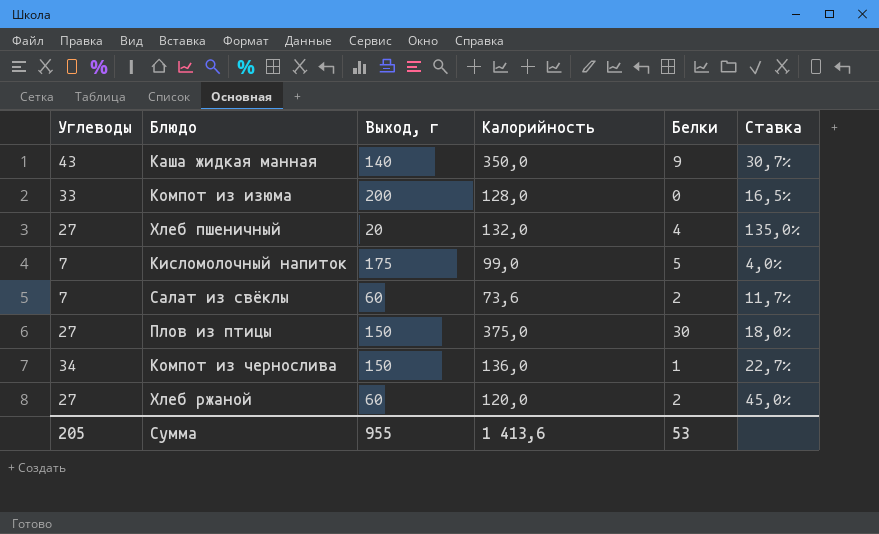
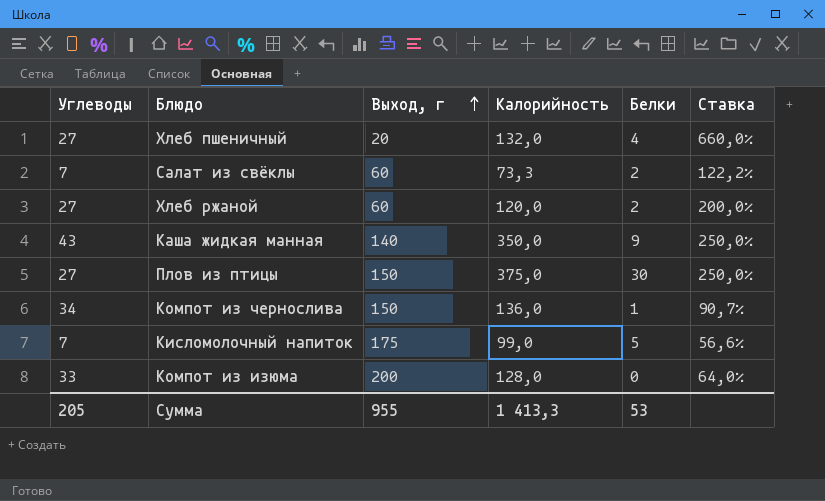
row order: none -> Выход, г ascending
column Ставка | formula: [Углеводы] / [Выход, г] -> [Калорийность] / [Выход, г]
Салат из свёклы | Калорийность: 73,6 -> 73,3
Сумма | Калорийность: 1 413,6 -> 1 413,3

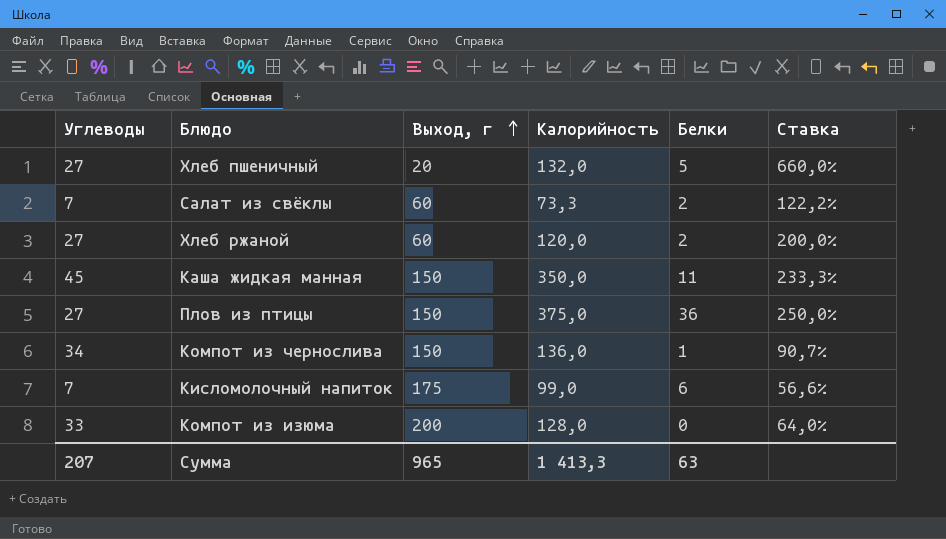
Хлеб пшеничный | Белки: 4 -> 5
Каша жидкая манная | Углеводы: 43 -> 45
Каша жидкая манная | Выход, г: 140 -> 150
Каша жидкая манная | Белки: 9 -> 11
Каша жидкая манная | Ставка: 250,0% -> 233,3%
Плов из птицы | Белки: 30 -> 36
Кисломолочный напиток | Белки: 5 -> 6
Сумма | Углеводы: 205 -> 207
Сумма | Выход, г: 955 -> 965
Сумма | Белки: 53 -> 63

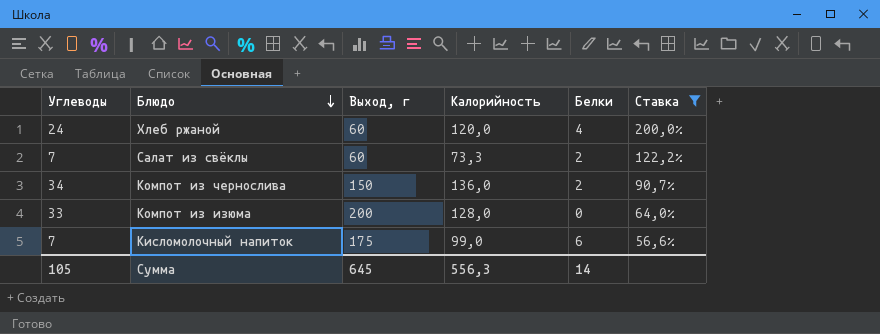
filter: none -> Ставка <= 200,0%
row order: Выход, г ascending -> Блюдо descending
Хлеб ржаной | Углеводы: 27 -> 24
Хлеб ржаной | Белки: 2 -> 4
Компот из чернослива | Белки: 1 -> 2
Сумма | Углеводы: 207 -> 105
Сумма | Выход, г: 965 -> 645
Сумма | Калорийность: 1 413,3 -> 556,3
Сумма | Белки: 63 -> 14

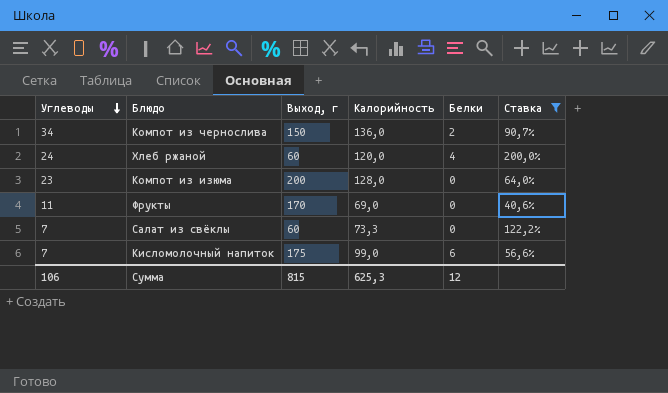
row order: Блюдо descending -> Углеводы descending
Компот из изюма | Углеводы: 33 -> 23
row Фрукты: none -> 11 | 170 | 69,0 | 0 | 40,6%
Салат из свёклы | Белки: 2 -> 0
Сумма | Углеводы: 105 -> 106
Сумма | Выход, г: 645 -> 815
Сумма | Калорийность: 556,3 -> 625,3
Сумма | Белки: 14 -> 12

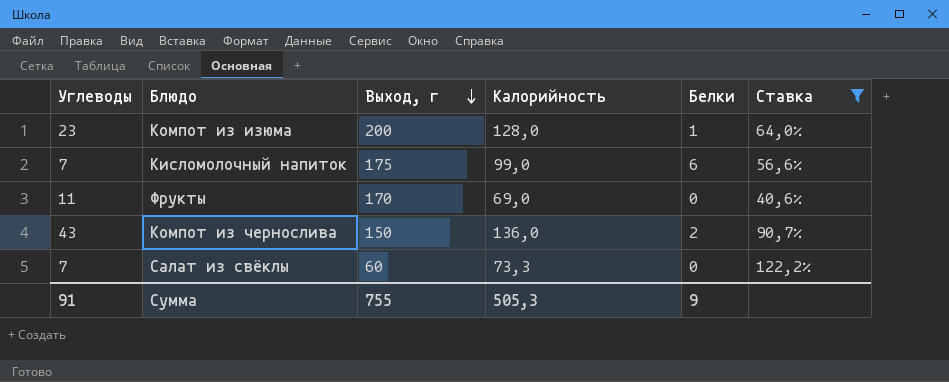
row order: Углеводы descending -> Выход, г descending
row Хлеб ржаной: 24 | 60 | 120,0 | 4 | 200,0% -> none
Компот из изюма | Белки: 0 -> 1
Компот из чернослива | Углеводы: 34 -> 43
Сумма | Углеводы: 106 -> 91
Сумма | Выход, г: 815 -> 755
Сумма | Калорийность: 625,3 -> 505,3
Сумма | Белки: 12 -> 9

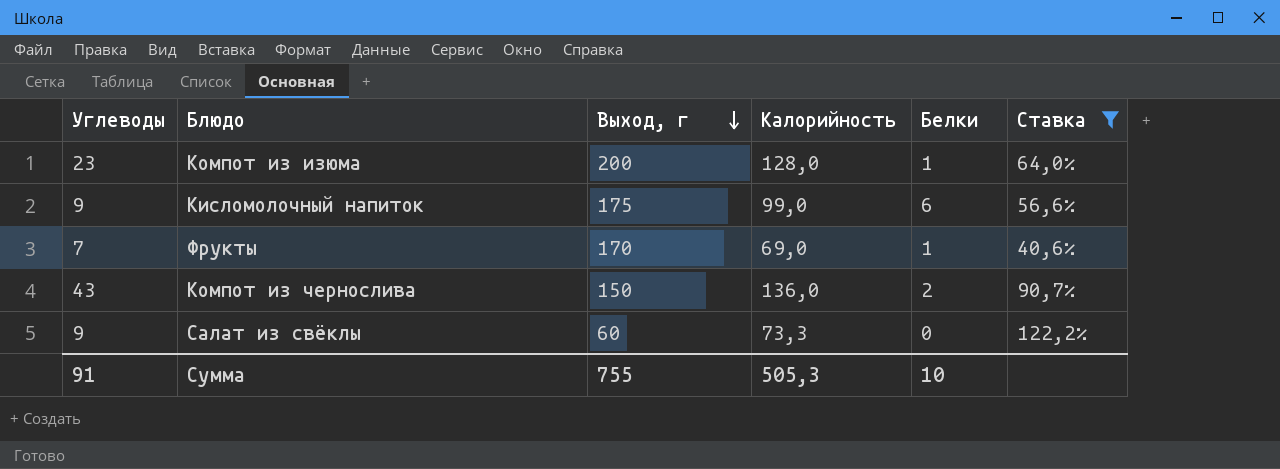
Кисломолочный напиток | Углеводы: 7 -> 9
Фрукты | Углеводы: 11 -> 7
Фрукты | Белки: 0 -> 1
Салат из свёклы | Углеводы: 7 -> 9
Сумма | Белки: 9 -> 10

